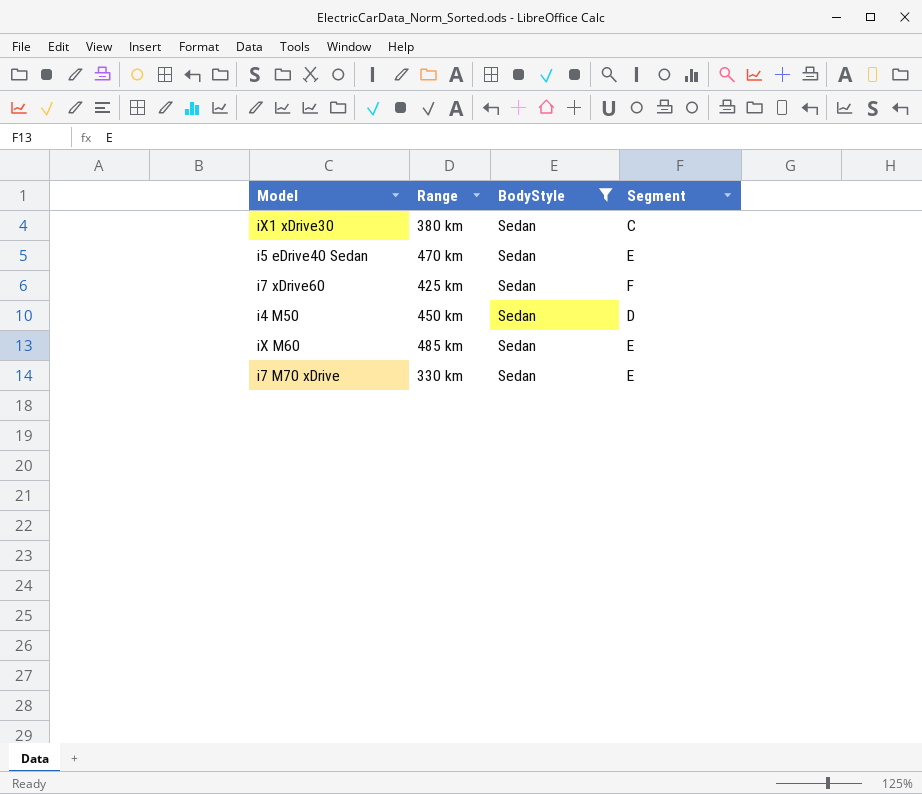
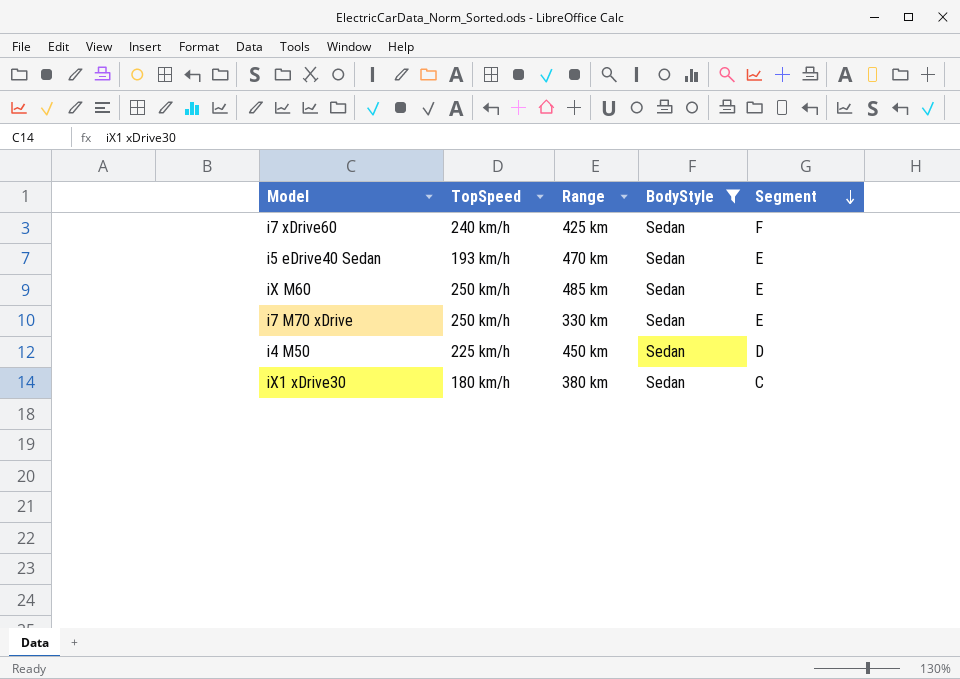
row order: none -> Segment descending
column TopSpeed | position: none -> 2

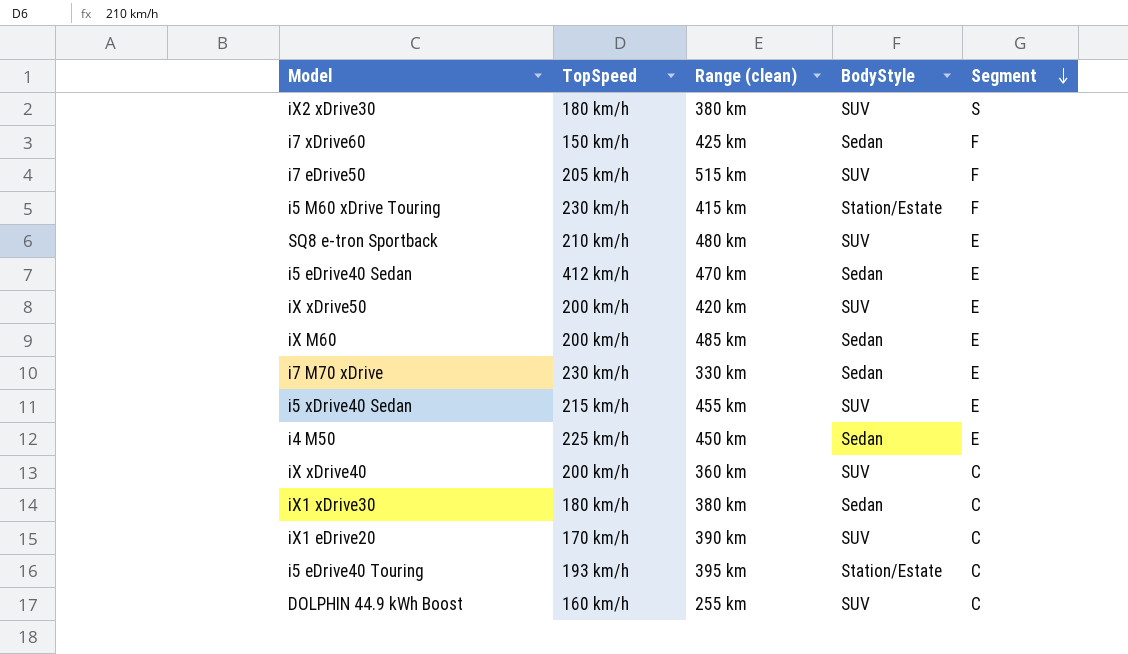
filter: BodyStyle = Sedan -> none
column name: Range -> Range (clean)
i7 xDrive60 | TopSpeed: 240 km/h -> 150 km/h
i5 eDrive40 Sedan | TopSpeed: 193 km/h -> 412 km/h
iX M60 | TopSpeed: 250 km/h -> 200 km/h
i7 M70 xDrive | TopSpeed: 250 km/h -> 230 km/h
i4 M50 | Segment: D -> E

